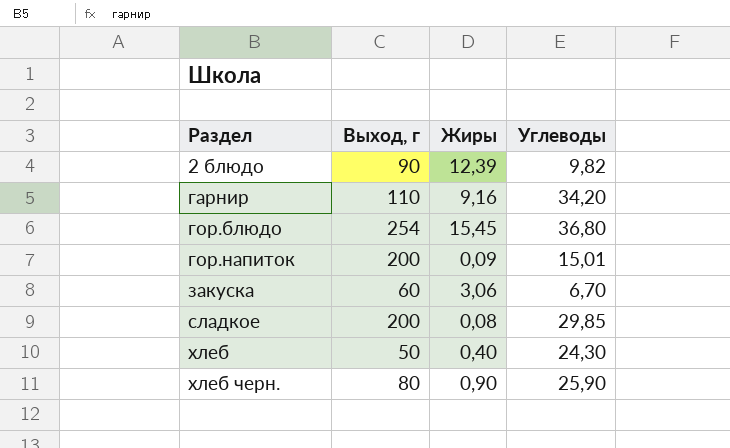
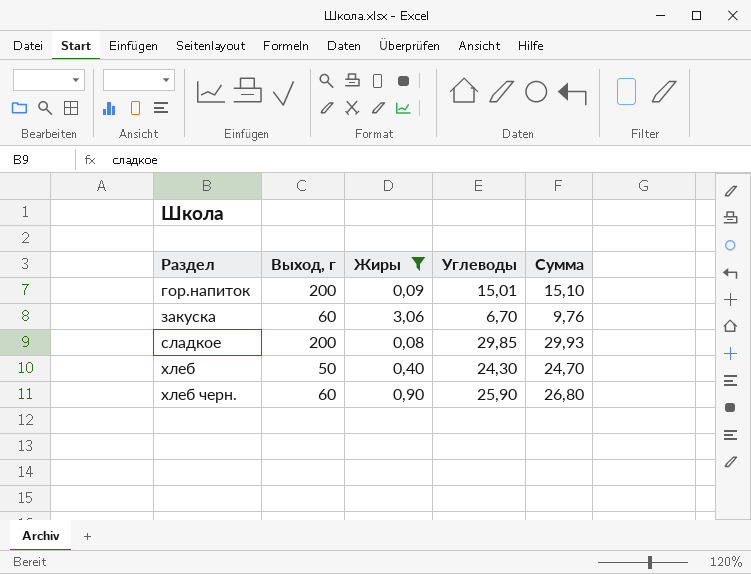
filter: none -> Жиры <= 3,06
column Сумма | formula: none -> [Жиры] + [Углеводы]
хлеб черн. | Выход, г: 80 -> 60

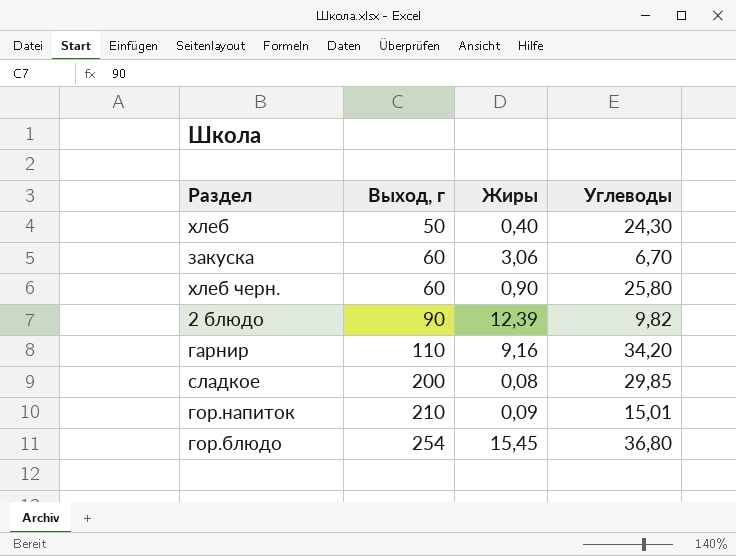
filter: Жиры <= 3,06 -> none
row order: Раздел ascending -> Выход, г ascending
column Сумма | formula: [Жиры] + [Углеводы] -> none
хлеб черн. | Углеводы: 25,90 -> 25,80
гор.напиток | Выход, г: 200 -> 210

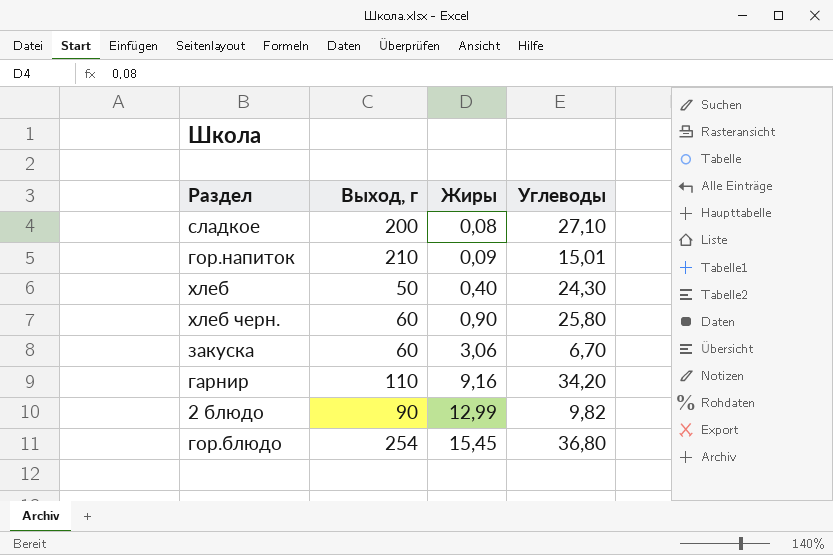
row order: Выход, г ascending -> Жиры ascending
сладкое | Углеводы: 29,85 -> 27,10
2 блюдо | Жиры: 12,39 -> 12,99

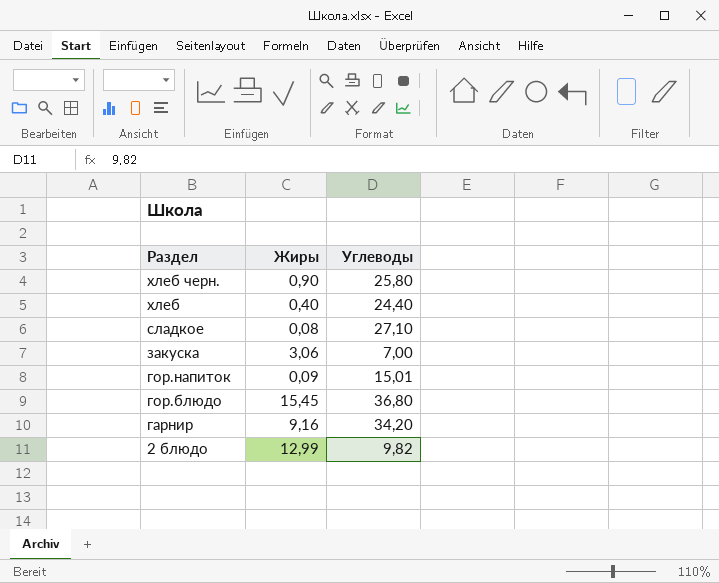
row order: Жиры ascending -> Раздел descending
column Выход, г | position: 2 -> none
хлеб | Углеводы: 24,30 -> 24,40
закуска | Углеводы: 6,70 -> 7,00

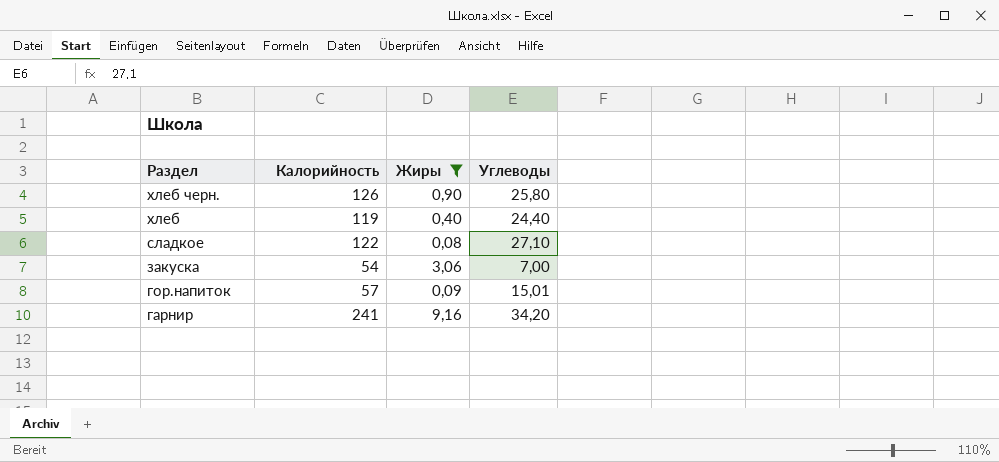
filter: none -> Жиры <= 9,16
column Калорийность | position: none -> 2

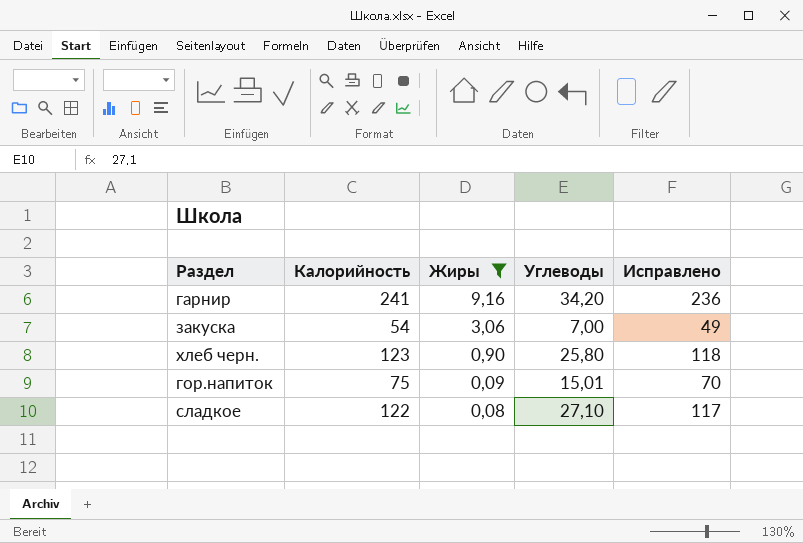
row order: Раздел descending -> Жиры descending
column Исправлено | formula: none -> [Калорийность] - 5
row хлеб: 119 | 0,40 | 24,40 -> none
хлеб черн. | Калорийность: 126 -> 123
гор.напиток | Калорийность: 57 -> 75

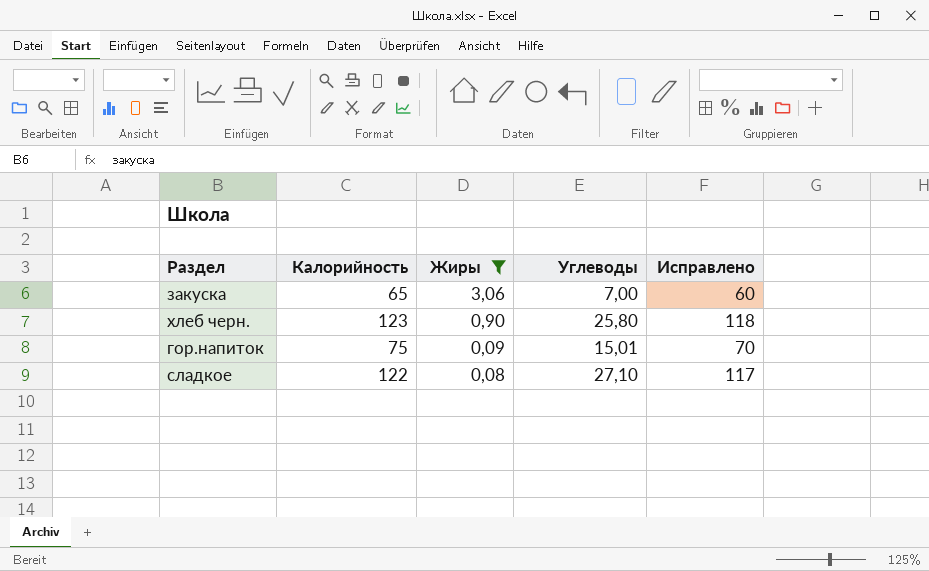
row гарнир: 241 | 9,16 | 34,20 | 236 -> none
закуска | Калорийность: 54 -> 65
закуска | Исправлено: 49 -> 60

